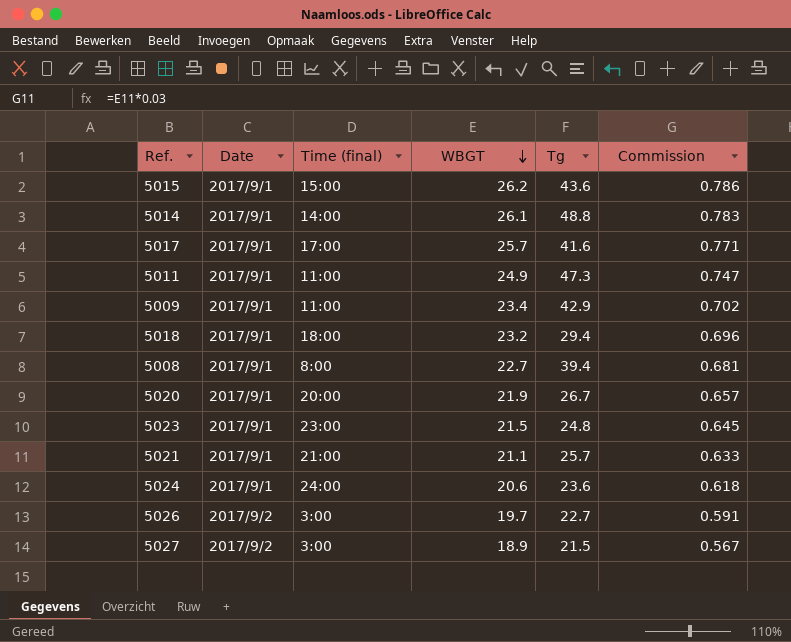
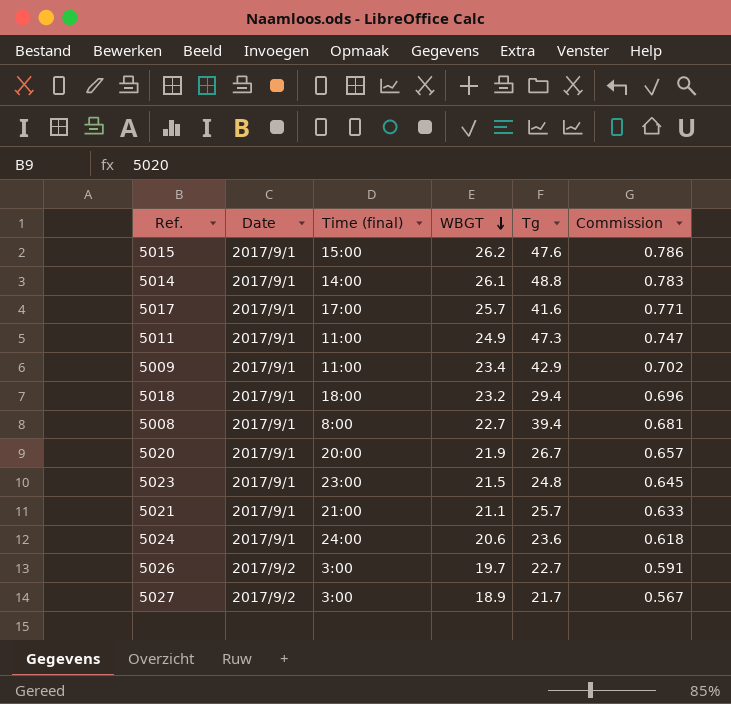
5015 | Tg: 43.6 -> 47.6
5027 | Tg: 21.5 -> 21.7

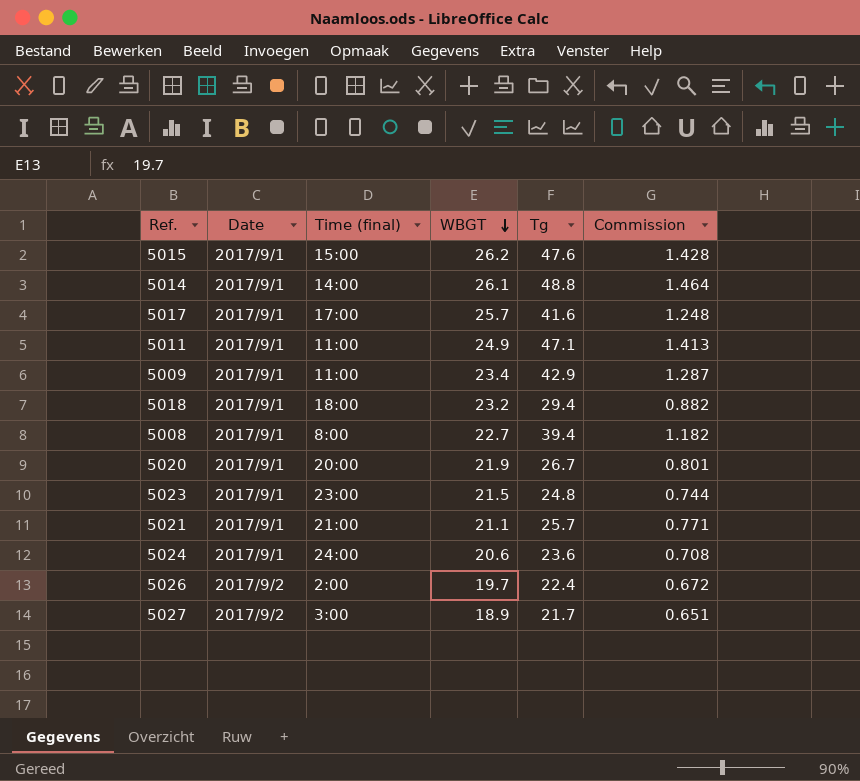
column Commission | formula: [WBGT] * 0.03 -> [Tg] * 0.03
5011 | Tg: 47.3 -> 47.1
5026 | Time (final): 3:00 -> 2:00
5026 | Tg: 22.7 -> 22.4

